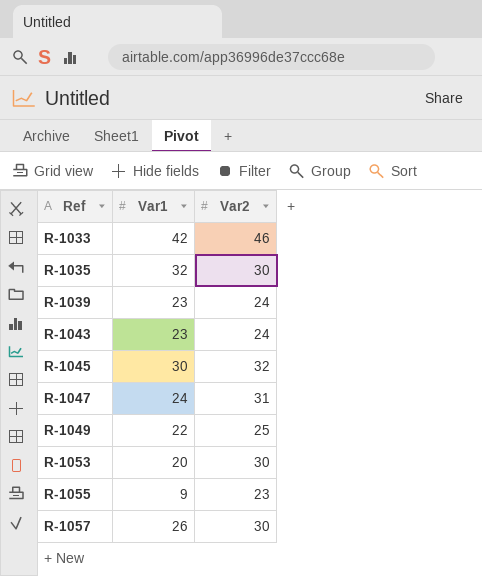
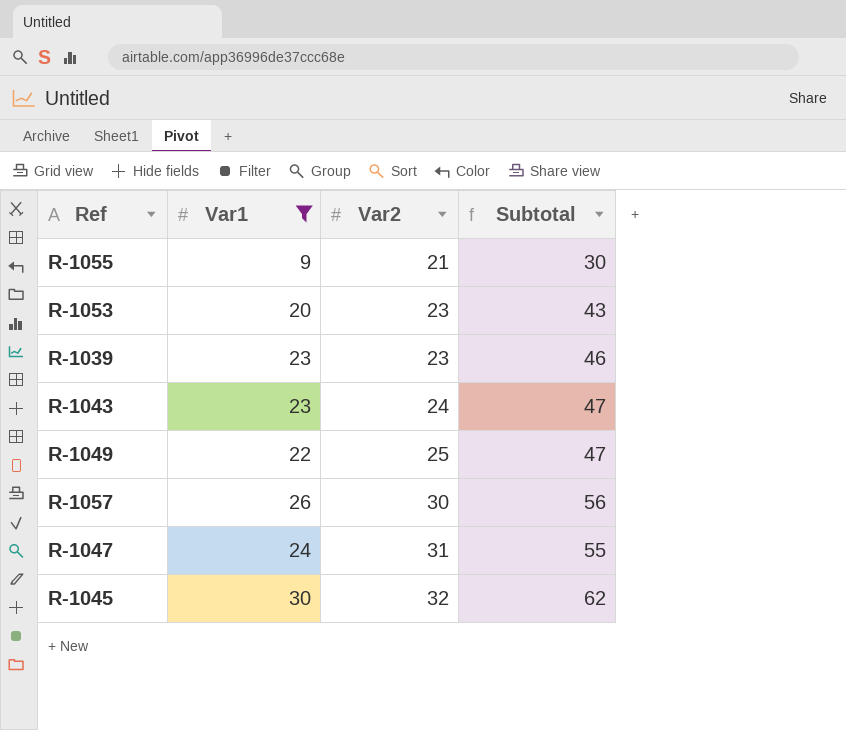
filter: none -> Var1 <= 30
row order: Ref ascending -> Var2 ascending
column Subtotal | formula: none -> [Var1] + [Var2]
R-1055 | Var2: 23 -> 21
R-1053 | Var2: 30 -> 23
R-1039 | Var2: 24 -> 23

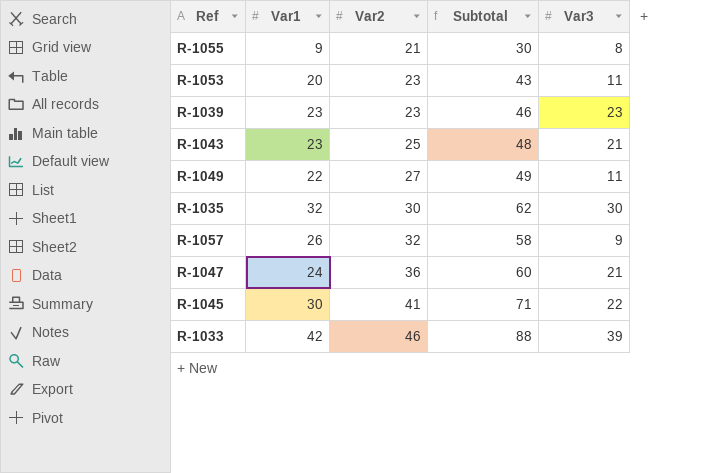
filter: Var1 <= 30 -> none
column Var3 | position: none -> 5
R-1043 | Var2: 24 -> 25
R-1043 | Subtotal: 47 -> 48
R-1049 | Var2: 25 -> 27
R-1049 | Subtotal: 47 -> 49
R-1057 | Var2: 30 -> 32
R-1057 | Subtotal: 56 -> 58
R-1047 | Var2: 31 -> 36
R-1047 | Subtotal: 55 -> 60
R-1045 | Var2: 32 -> 41
R-1045 | Subtotal: 62 -> 71

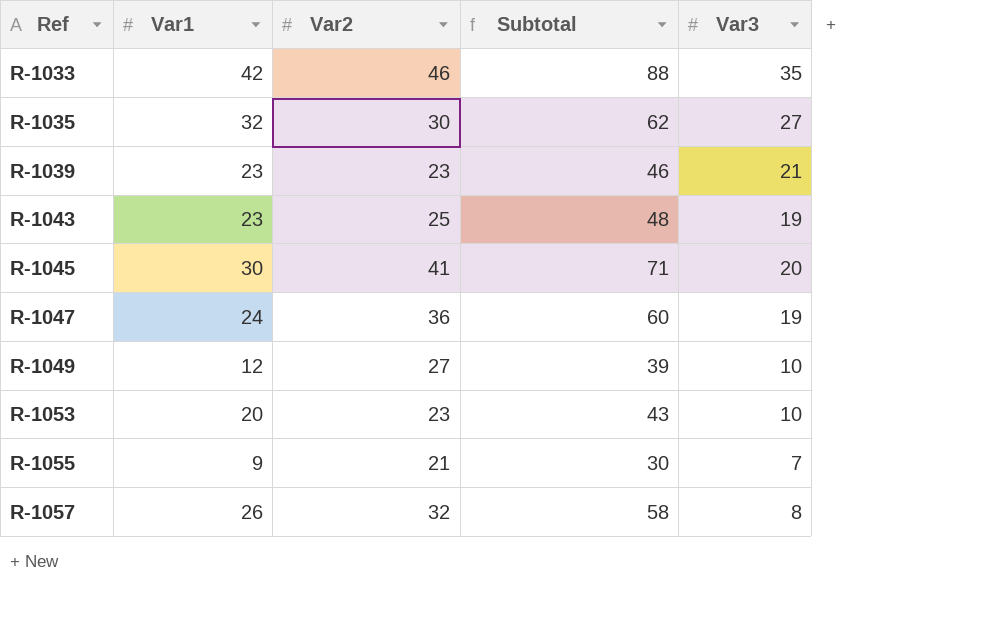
row order: Var2 ascending -> Ref ascending
R-1033 | Var3: 39 -> 35
R-1035 | Var3: 30 -> 27
R-1039 | Var3: 23 -> 21
R-1043 | Var3: 21 -> 19
R-1045 | Var3: 22 -> 20
R-1047 | Var3: 21 -> 19
R-1049 | Var1: 22 -> 12
R-1049 | Subtotal: 49 -> 39
R-1049 | Var3: 11 -> 10
R-1053 | Var3: 11 -> 10
R-1055 | Var3: 8 -> 7
R-1057 | Var3: 9 -> 8

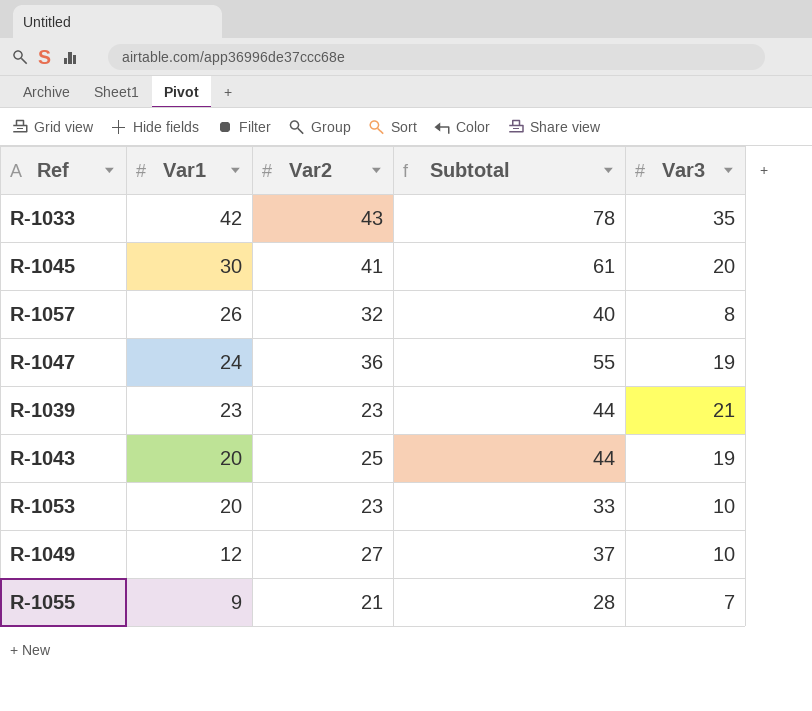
row order: Ref ascending -> Var1 descending
column Subtotal | formula: [Var1] + [Var2] -> [Var2] + [Var3]
row R-1035: 32 | 30 | 62 | 27 -> none
R-1033 | Var2: 46 -> 43
R-1043 | Var1: 23 -> 20

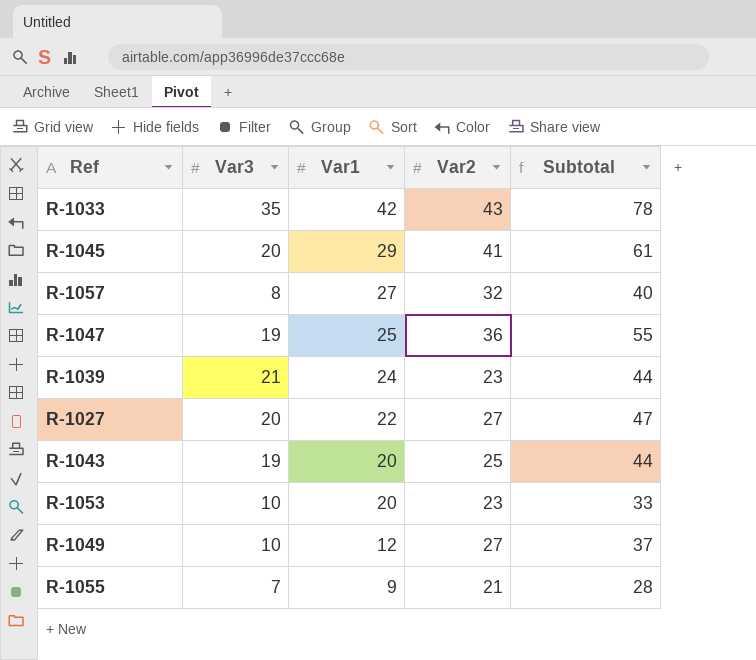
column Var3 | position: 5 -> 2
R-1045 | Var1: 30 -> 29
R-1057 | Var1: 26 -> 27
R-1047 | Var1: 24 -> 25
R-1039 | Var1: 23 -> 24
row R-1027: none -> 20 | 22 | 27 | 47

